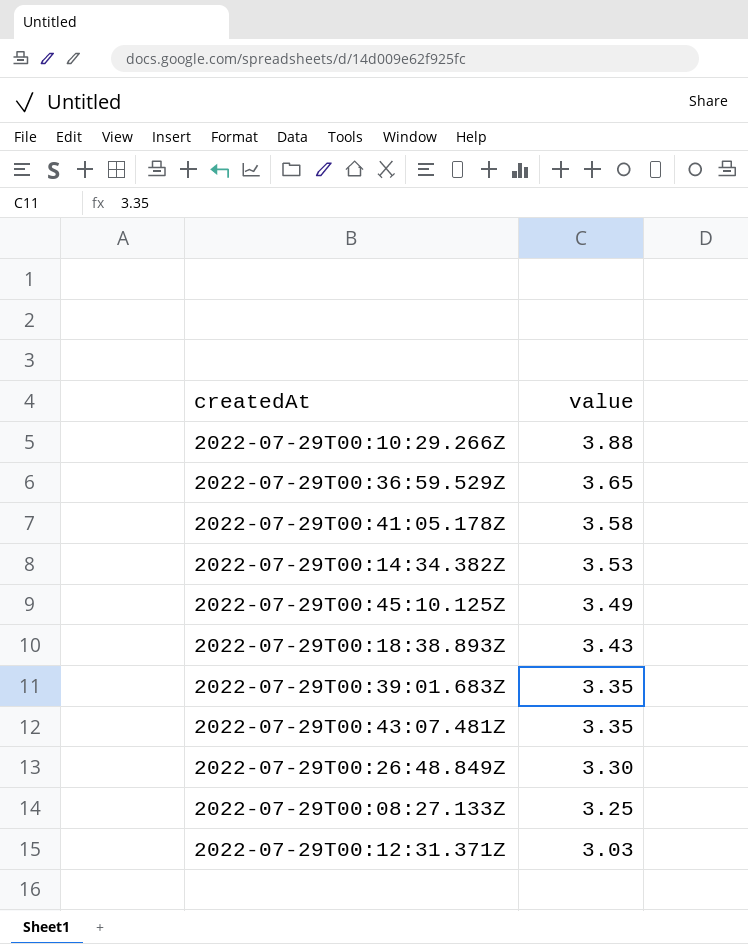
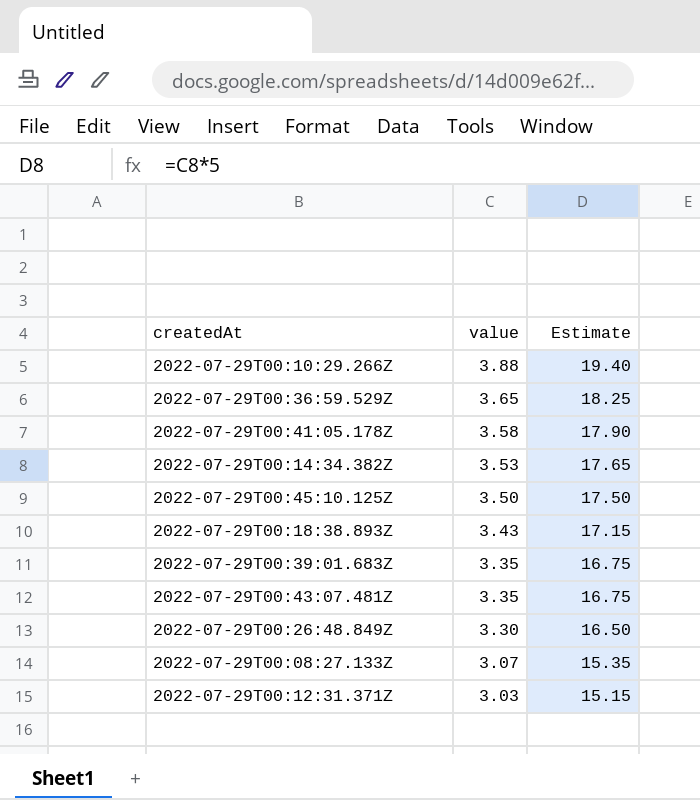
column Estimate | formula: none -> [value] * 5
2022-07-29T00:45:10.125Z | value: 3.49 -> 3.50
2022-07-29T00:08:27.133Z | value: 3.25 -> 3.07

